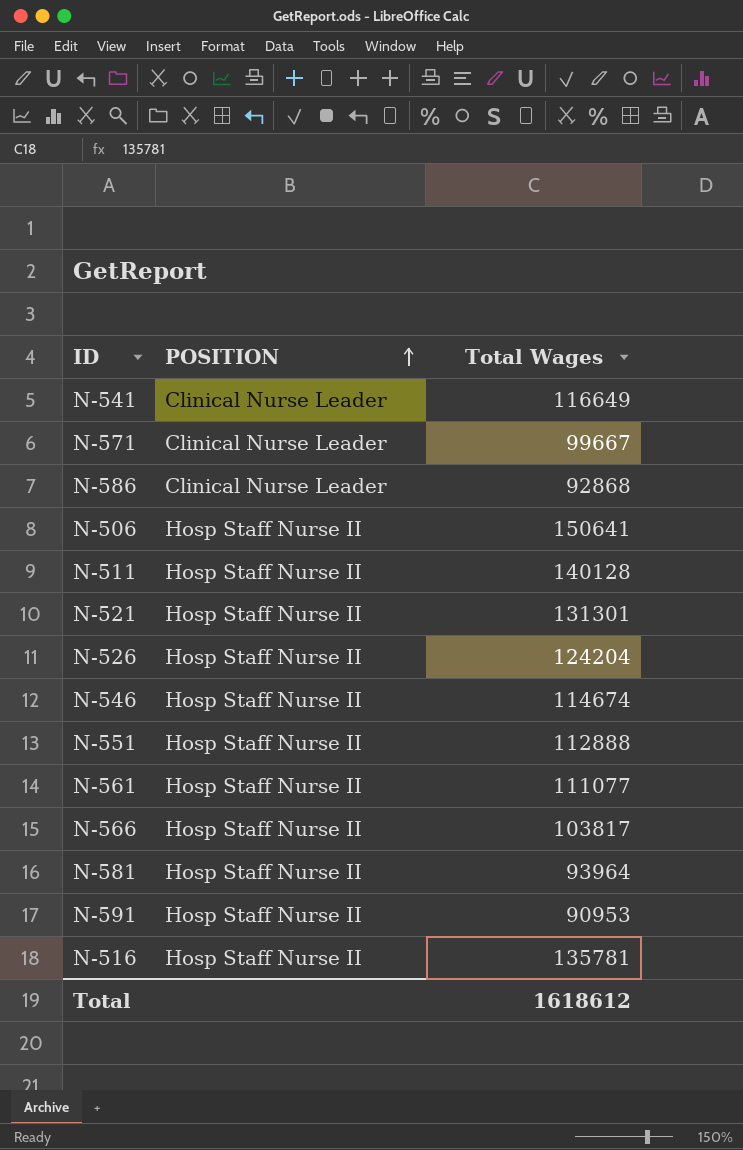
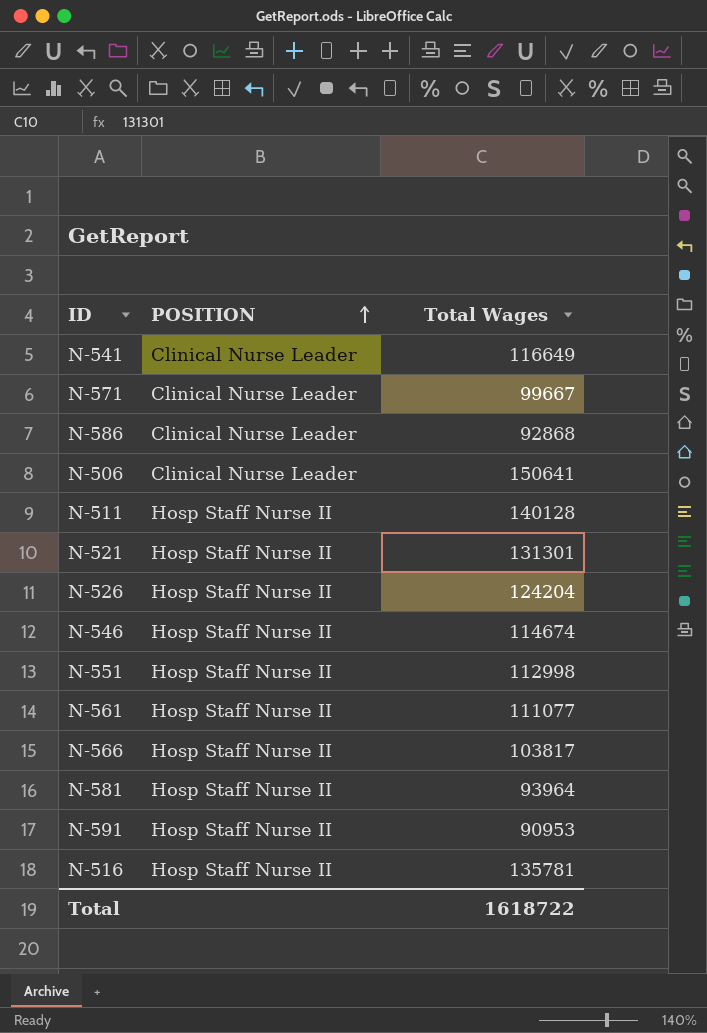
N-506 | POSITION: Hosp Staff Nurse II -> Clinical Nurse Leader
N-551 | Total Wages: 112888 -> 112998
Total | Total Wages: 1618612 -> 1618722

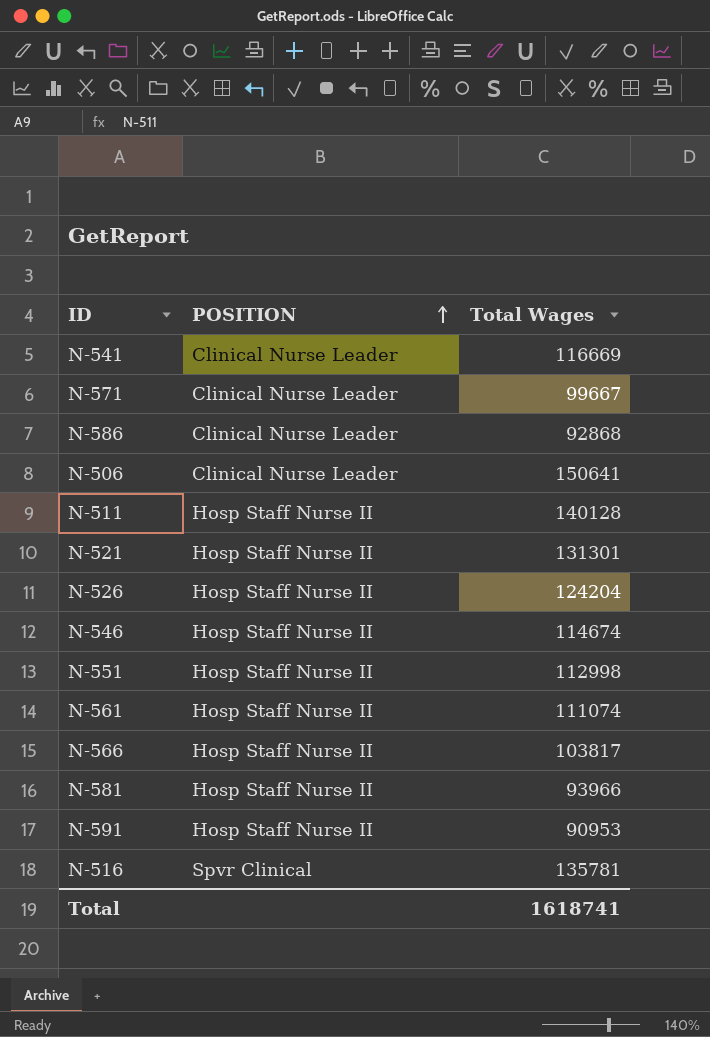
N-541 | Total Wages: 116649 -> 116669
N-561 | Total Wages: 111077 -> 111074
N-581 | Total Wages: 93964 -> 93966
N-516 | POSITION: Hosp Staff Nurse II -> Spvr Clinical
Total | Total Wages: 1618722 -> 1618741

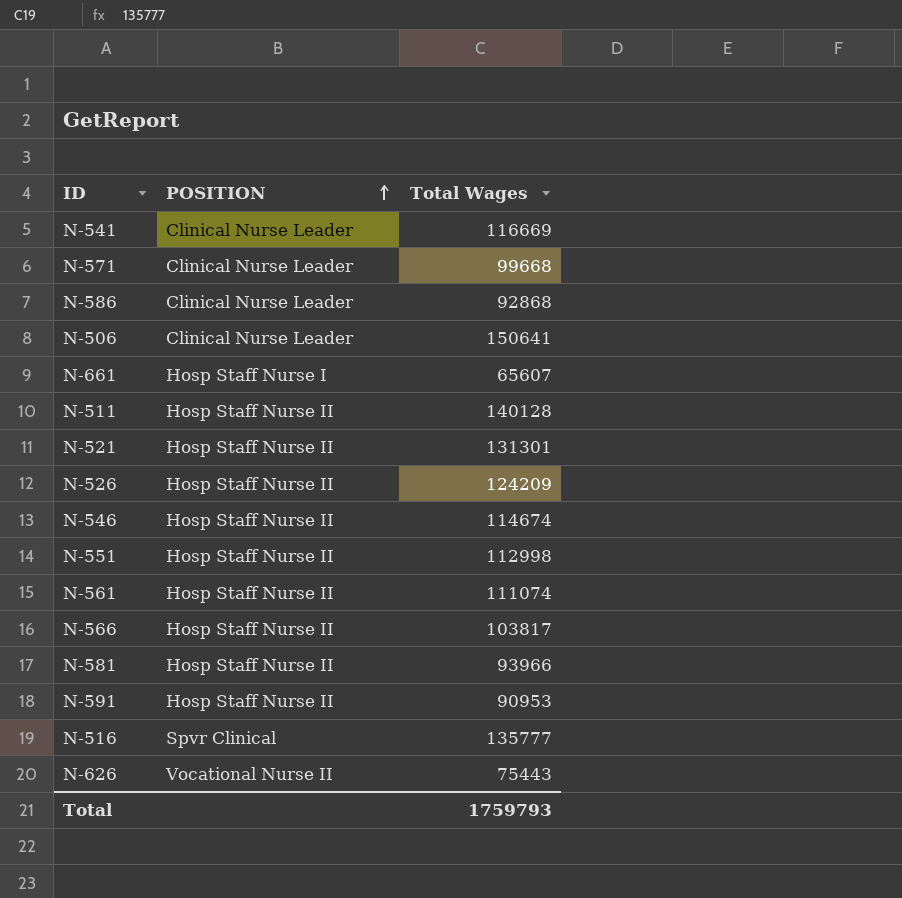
N-571 | Total Wages: 99667 -> 99668
row N-661: none -> Hosp Staff Nurse I | 65607
N-526 | Total Wages: 124204 -> 124209
N-516 | Total Wages: 135781 -> 135777
row N-626: none -> Vocational Nurse II | 75443
Total | Total Wages: 1618741 -> 1759793

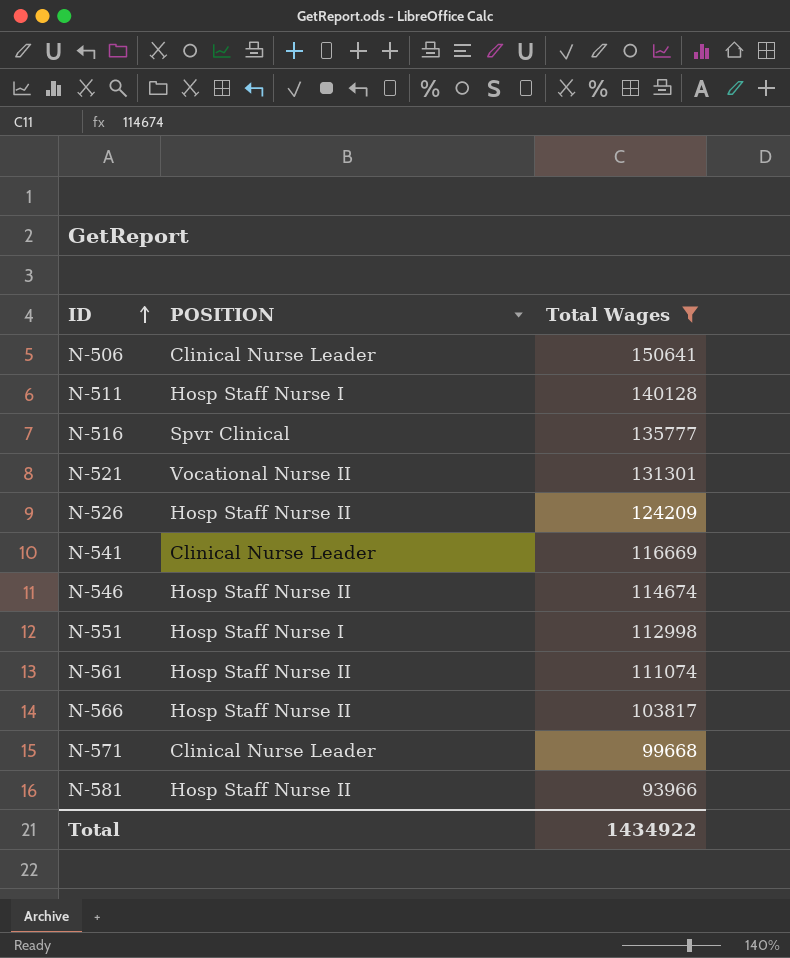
filter: none -> Total Wages >= 93966
row order: POSITION ascending -> ID ascending
N-511 | POSITION: Hosp Staff Nurse II -> Hosp Staff Nurse I
N-521 | POSITION: Hosp Staff Nurse II -> Vocational Nurse II
N-551 | POSITION: Hosp Staff Nurse II -> Hosp Staff Nurse I
Total | Total Wages: 1759793 -> 1434922

